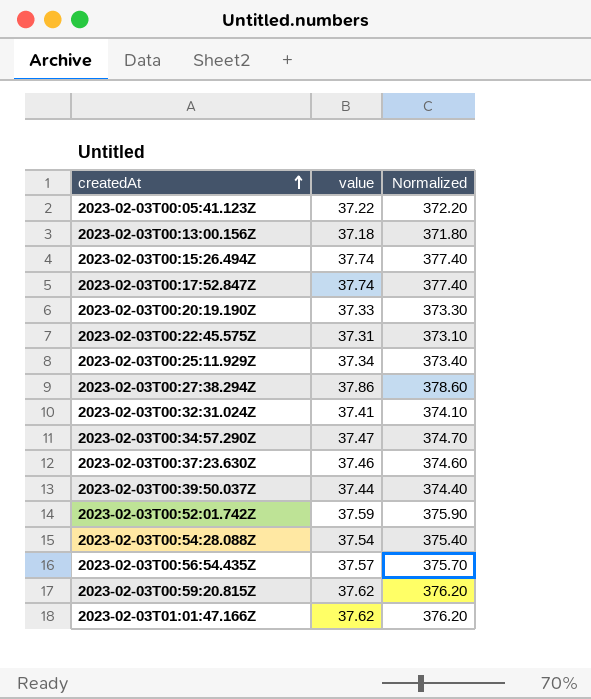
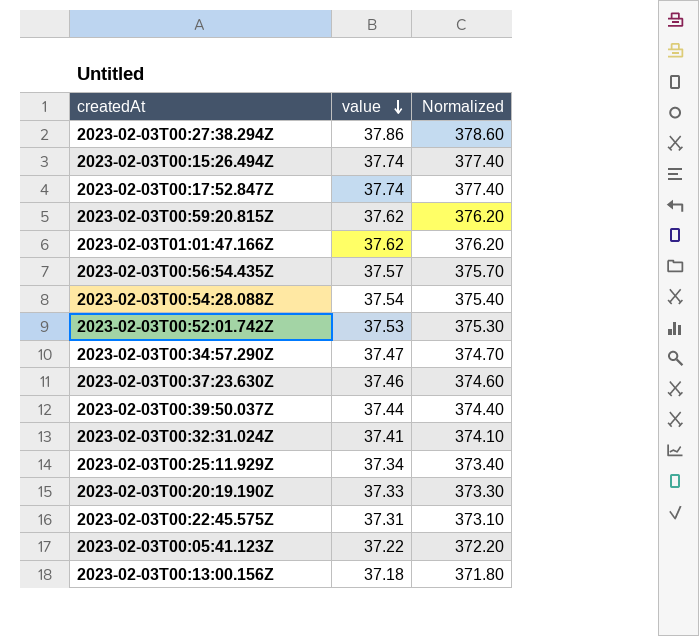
row order: createdAt ascending -> value descending
2023-02-03T00:52:01.742Z | value: 37.59 -> 37.53
2023-02-03T00:52:01.742Z | Normalized: 375.90 -> 375.30

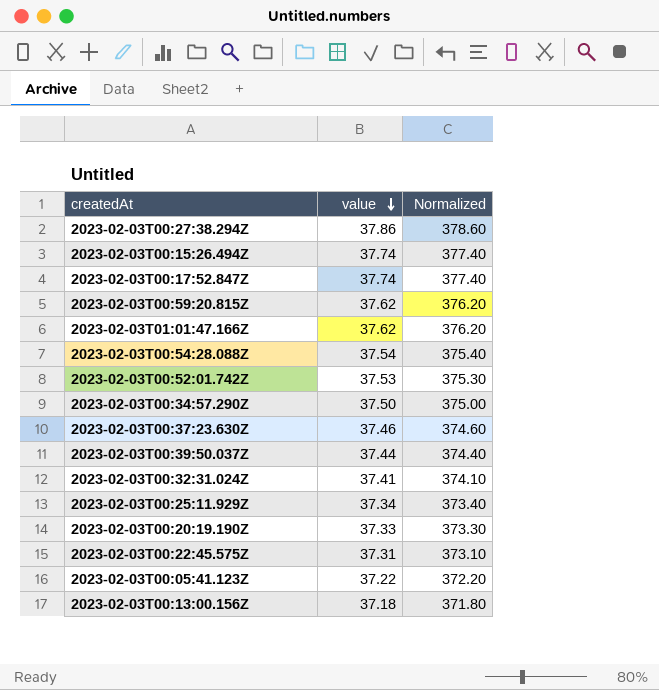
row 2023-02-03T00:56:54.435Z: 37.57 | 375.70 -> none
2023-02-03T00:34:57.290Z | value: 37.47 -> 37.50
2023-02-03T00:34:57.290Z | Normalized: 374.70 -> 375.00

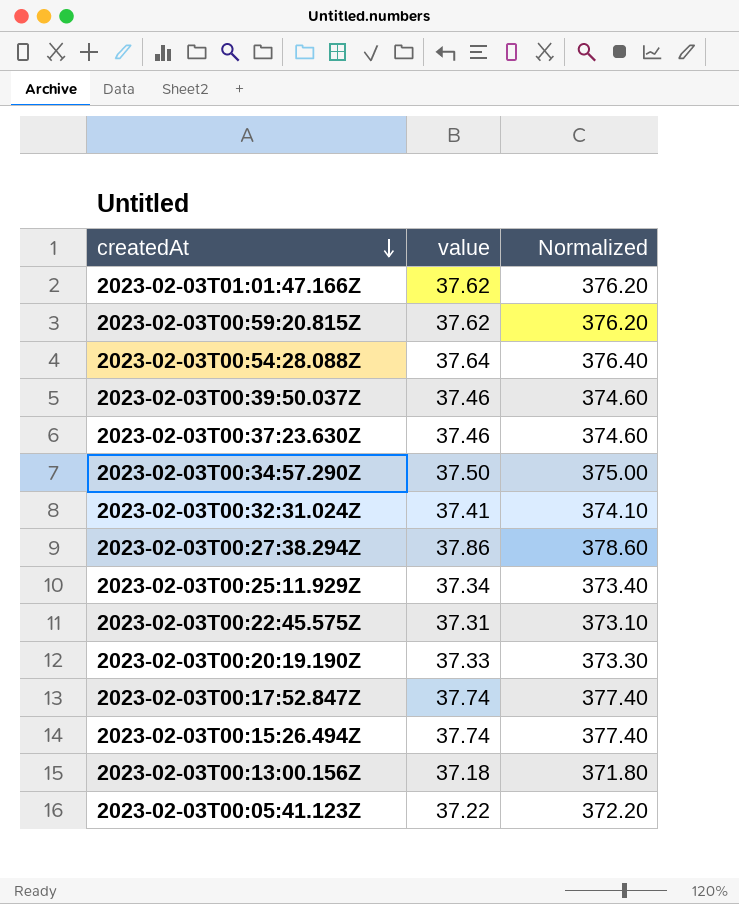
row order: value descending -> createdAt descending
row 2023-02-03T00:52:01.742Z: 37.53 | 375.30 -> none
2023-02-03T00:54:28.088Z | value: 37.54 -> 37.64
2023-02-03T00:54:28.088Z | Normalized: 375.40 -> 376.40
2023-02-03T00:39:50.037Z | value: 37.44 -> 37.46
2023-02-03T00:39:50.037Z | Normalized: 374.40 -> 374.60

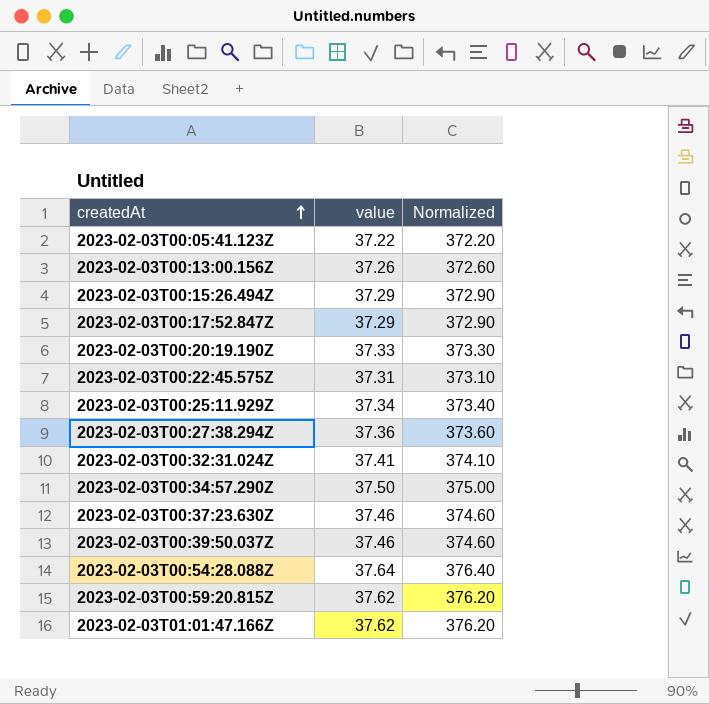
row order: createdAt descending -> createdAt ascending
2023-02-03T00:13:00.156Z | value: 37.18 -> 37.26
2023-02-03T00:13:00.156Z | Normalized: 371.80 -> 372.60
2023-02-03T00:15:26.494Z | value: 37.74 -> 37.29
2023-02-03T00:15:26.494Z | Normalized: 377.40 -> 372.90
2023-02-03T00:17:52.847Z | value: 37.74 -> 37.29
2023-02-03T00:17:52.847Z | Normalized: 377.40 -> 372.90
2023-02-03T00:27:38.294Z | value: 37.86 -> 37.36
2023-02-03T00:27:38.294Z | Normalized: 378.60 -> 373.60

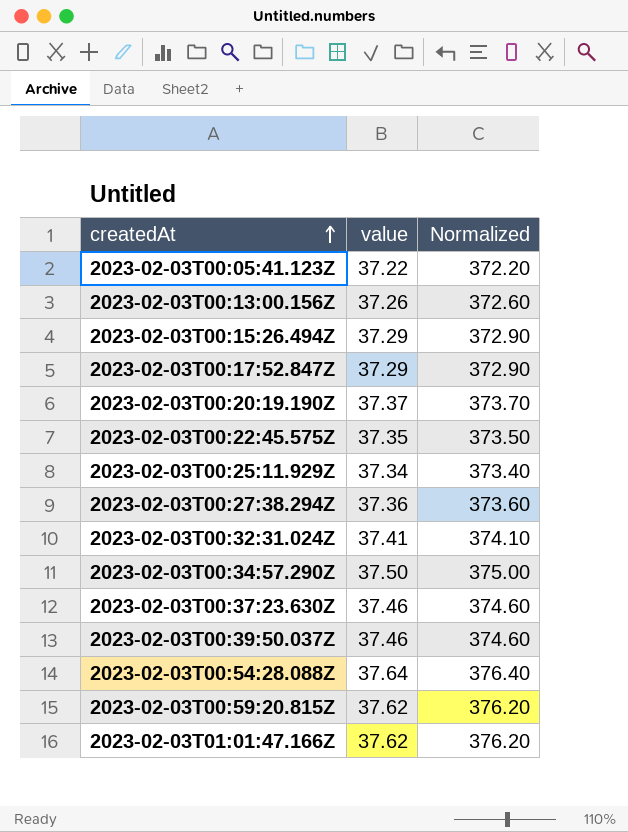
2023-02-03T00:20:19.190Z | value: 37.33 -> 37.37
2023-02-03T00:20:19.190Z | Normalized: 373.30 -> 373.70
2023-02-03T00:22:45.575Z | value: 37.31 -> 37.35
2023-02-03T00:22:45.575Z | Normalized: 373.10 -> 373.50

